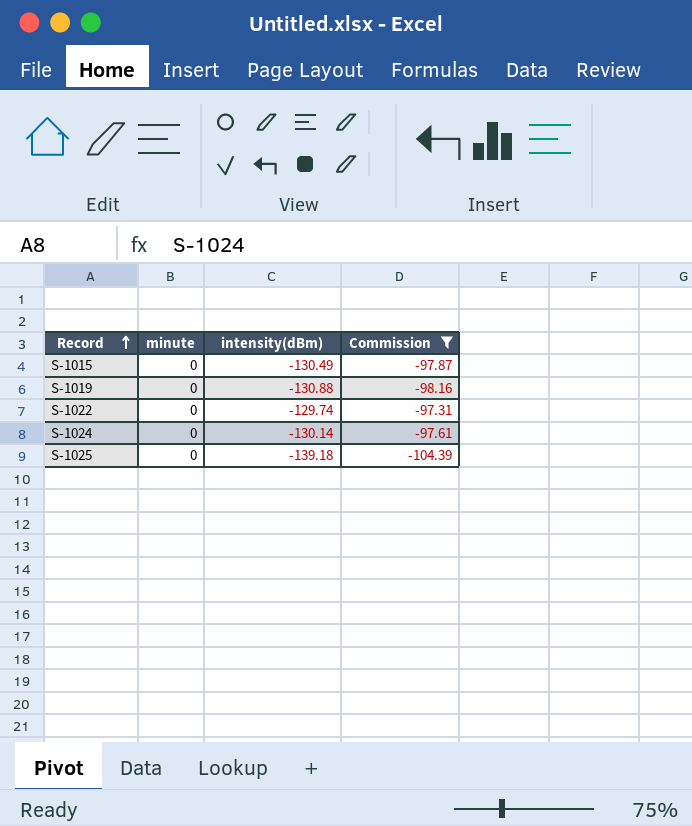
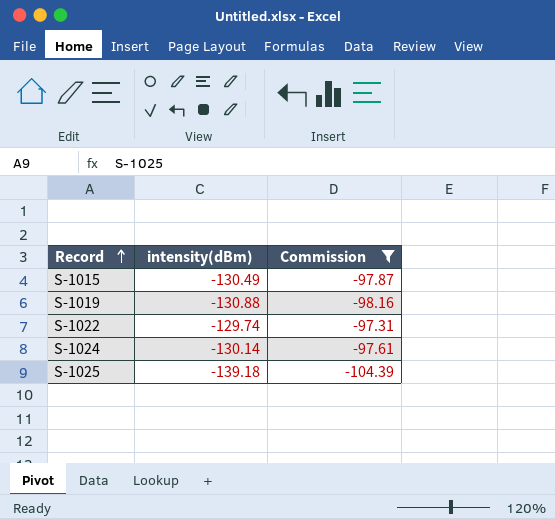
column minute | position: 2 -> none

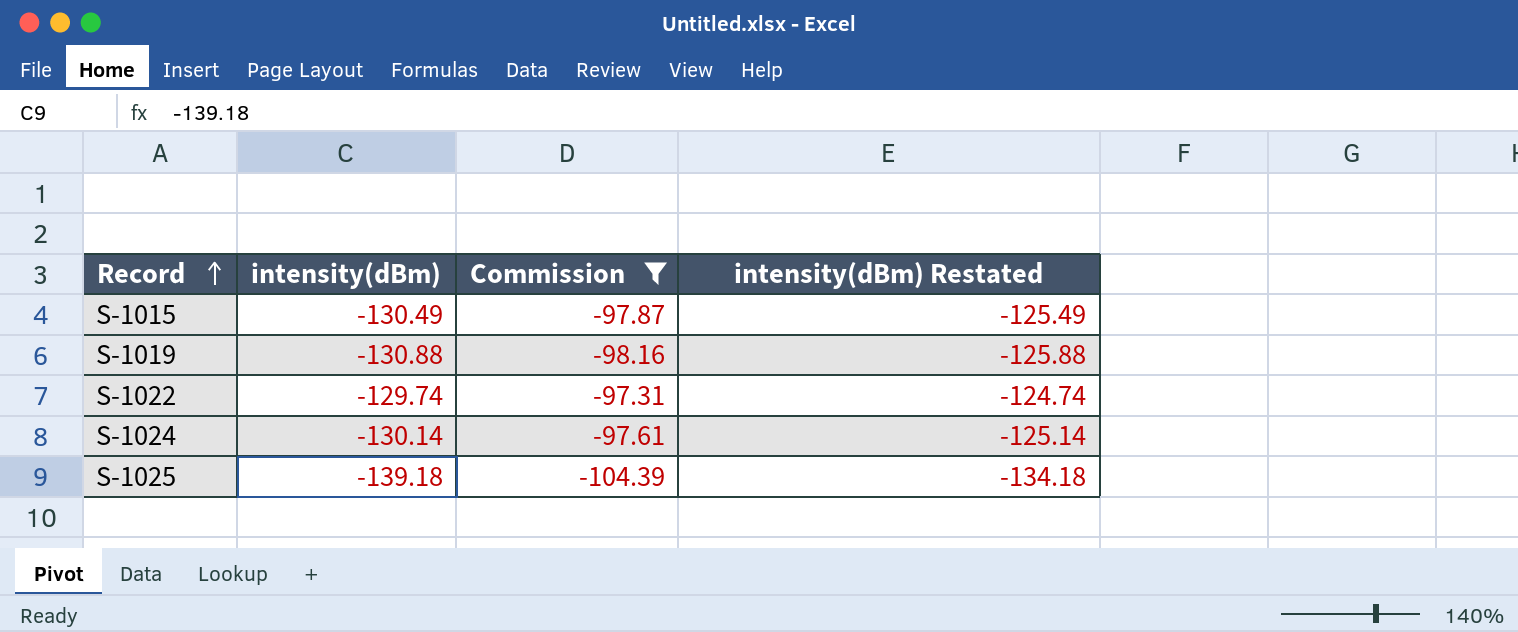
column intensity(dBm) Restated | formula: none -> [intensity(dBm)] + 5

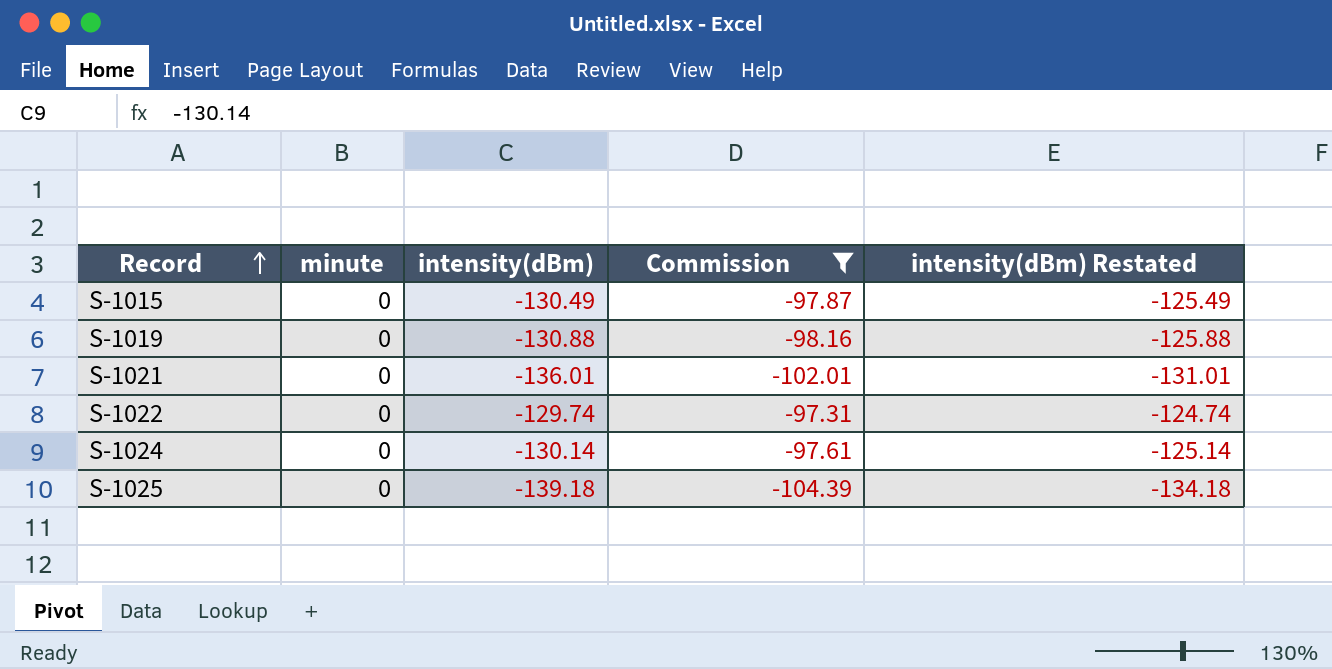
column minute | position: none -> 2
row S-1021: none -> 0 | -136.01 | -102.01 | -131.01

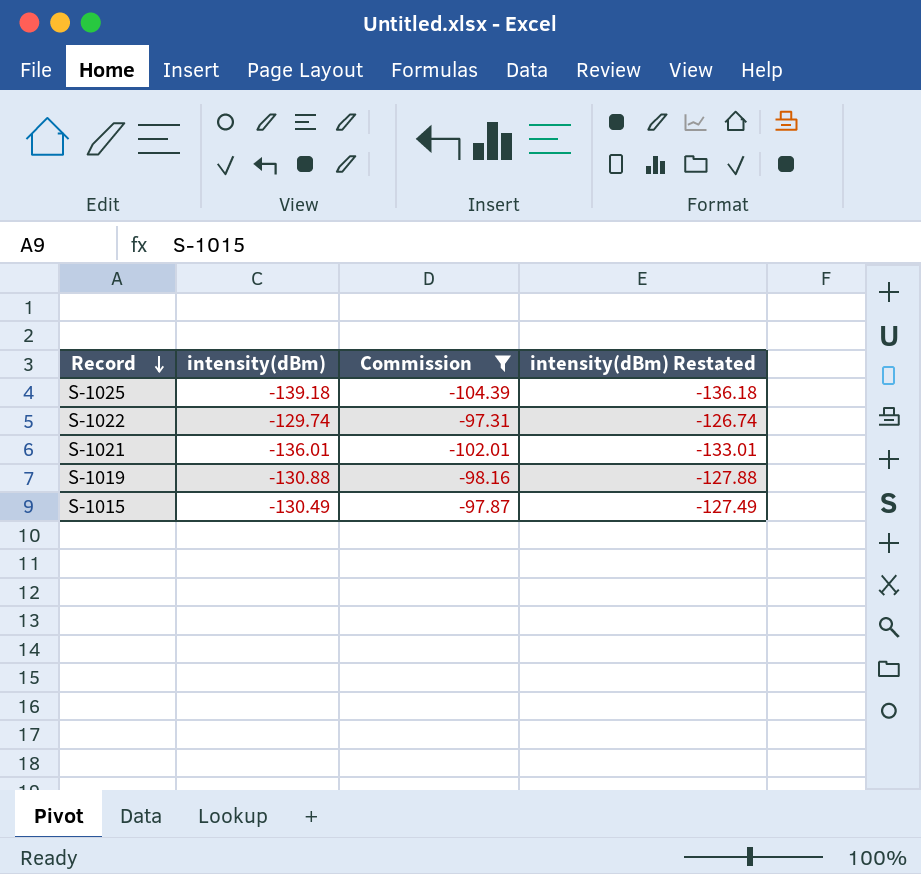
row order: Record ascending -> Record descending
column minute | position: 2 -> none
column intensity(dBm) Restated | formula: [intensity(dBm)] + 5 -> [intensity(dBm)] + 3
row S-1024: 0 | -130.14 | -97.61 | -125.14 -> none

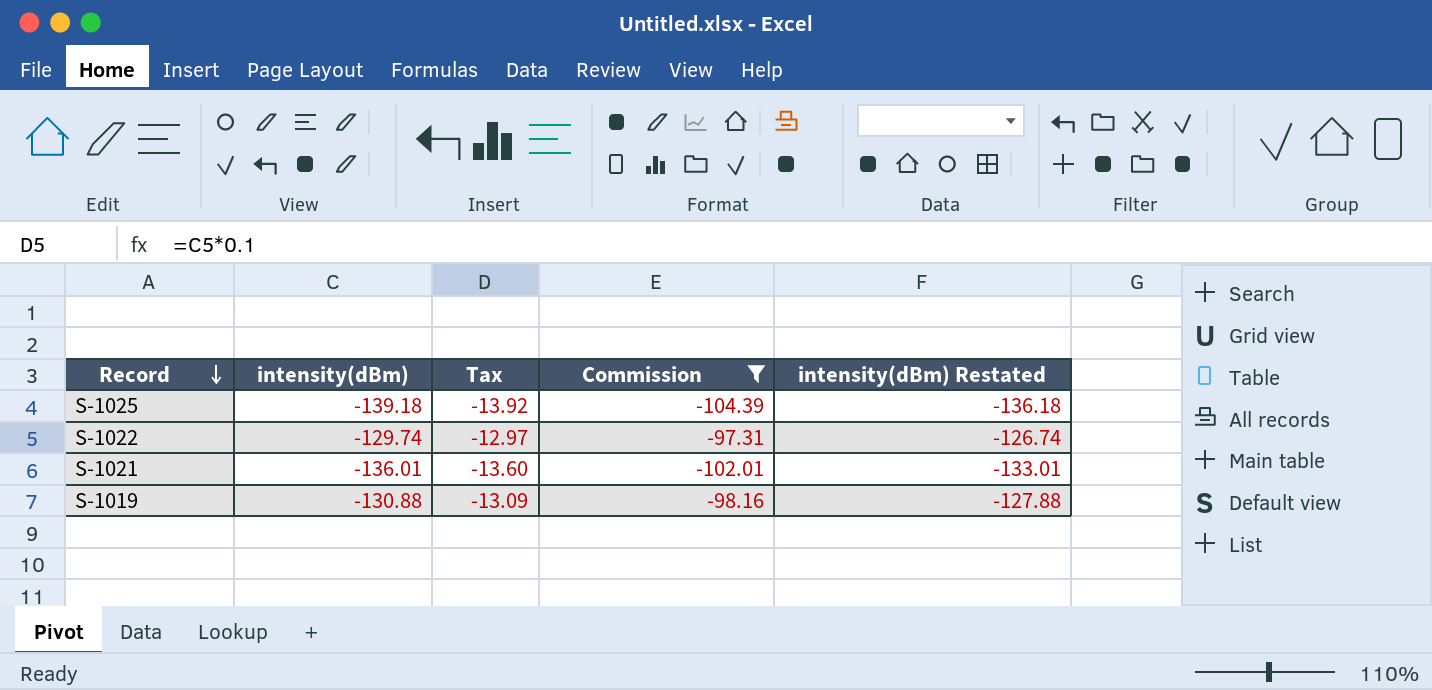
column Tax | formula: none -> [intensity(dBm)] * 0.1
row S-1015: -130.49 | -97.87 | -127.49 -> none

